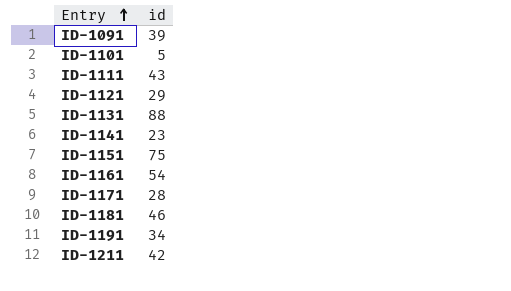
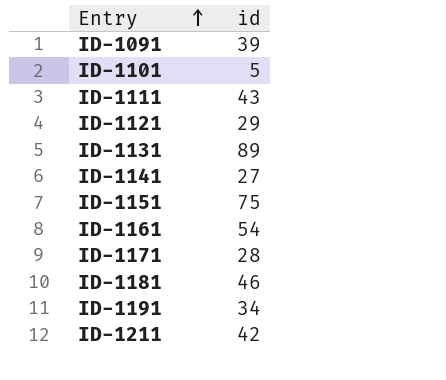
ID-1131 | id: 88 -> 89
ID-1141 | id: 23 -> 27

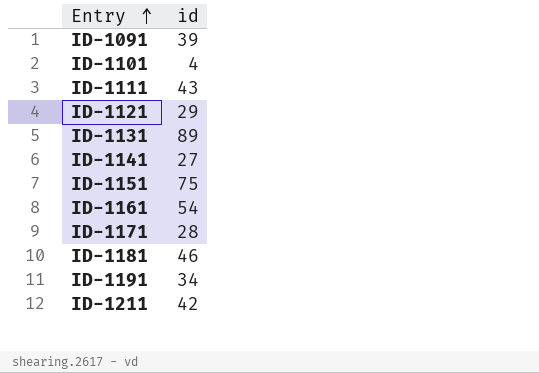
ID-1101 | id: 5 -> 4

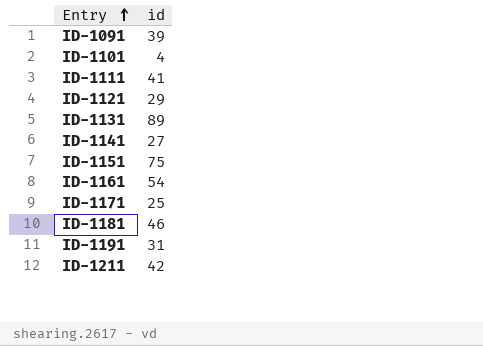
ID-1111 | id: 43 -> 41
ID-1171 | id: 28 -> 25
ID-1191 | id: 34 -> 31

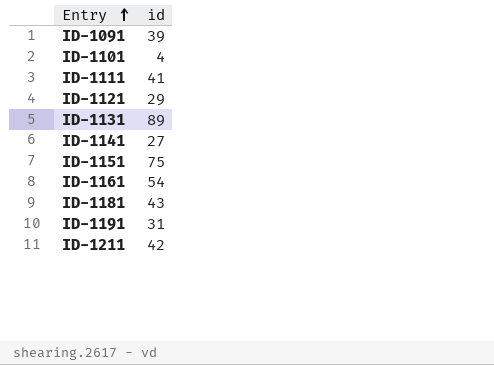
row ID-1171: 25 -> none
ID-1181 | id: 46 -> 43

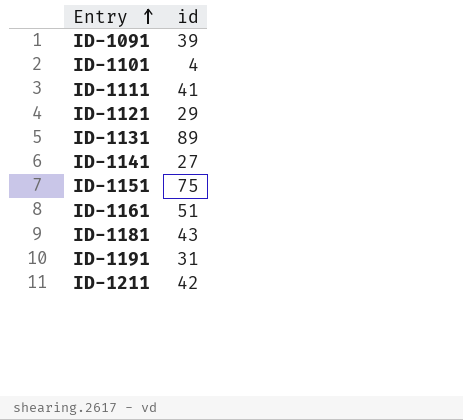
ID-1161 | id: 54 -> 51

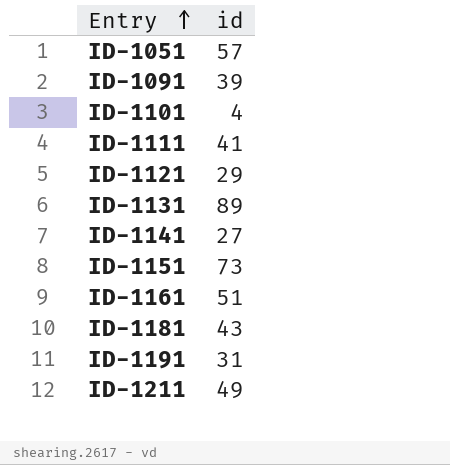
row ID-1051: none -> 57
ID-1151 | id: 75 -> 73
ID-1211 | id: 42 -> 49

